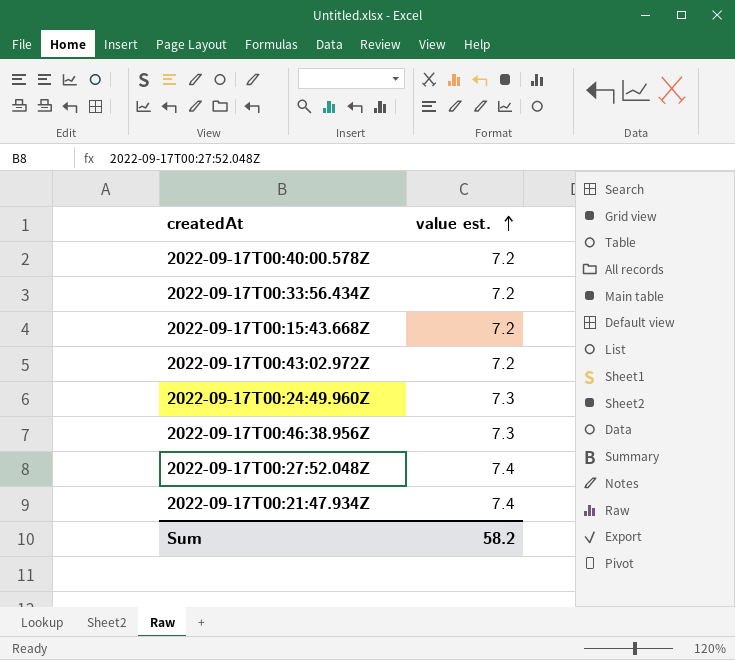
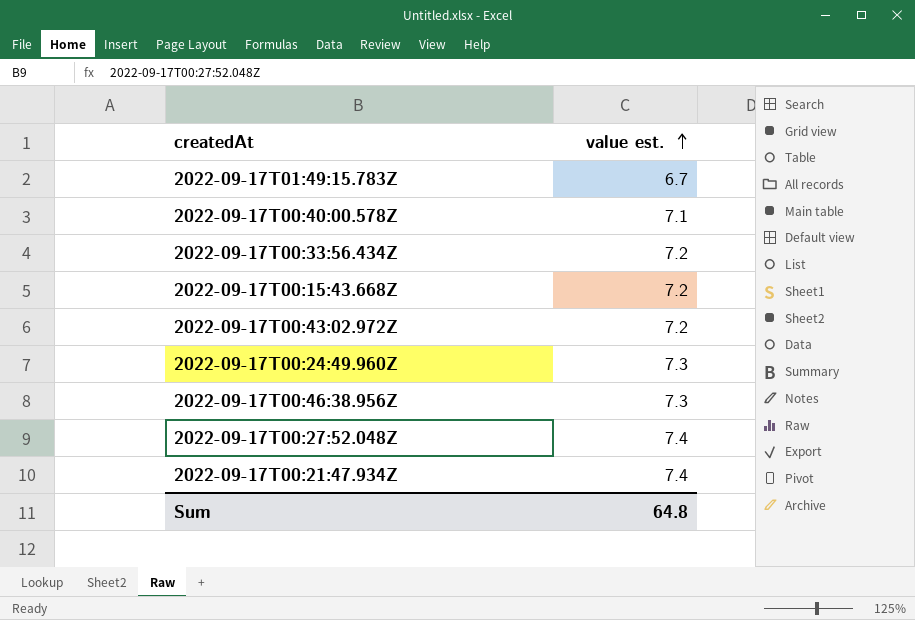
row 2022-09-17T01:49:15.783Z: none -> 6.7
2022-09-17T00:40:00.578Z | value est.: 7.2 -> 7.1
Sum | value est.: 58.2 -> 64.8

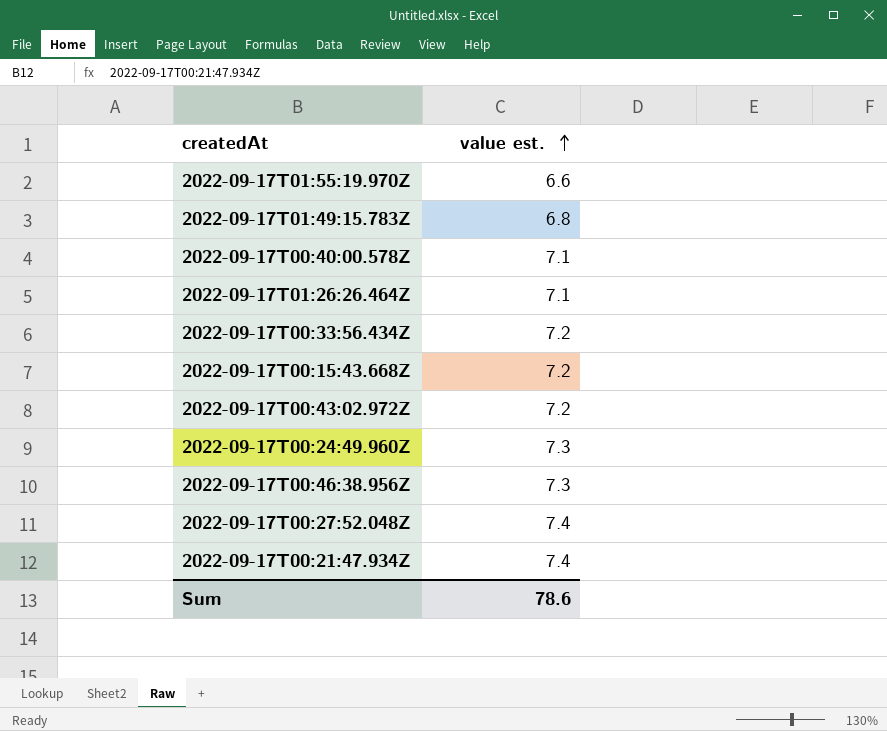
row 2022-09-17T01:55:19.970Z: none -> 6.6
2022-09-17T01:49:15.783Z | value est.: 6.7 -> 6.8
row 2022-09-17T01:26:26.464Z: none -> 7.1
Sum | value est.: 64.8 -> 78.6

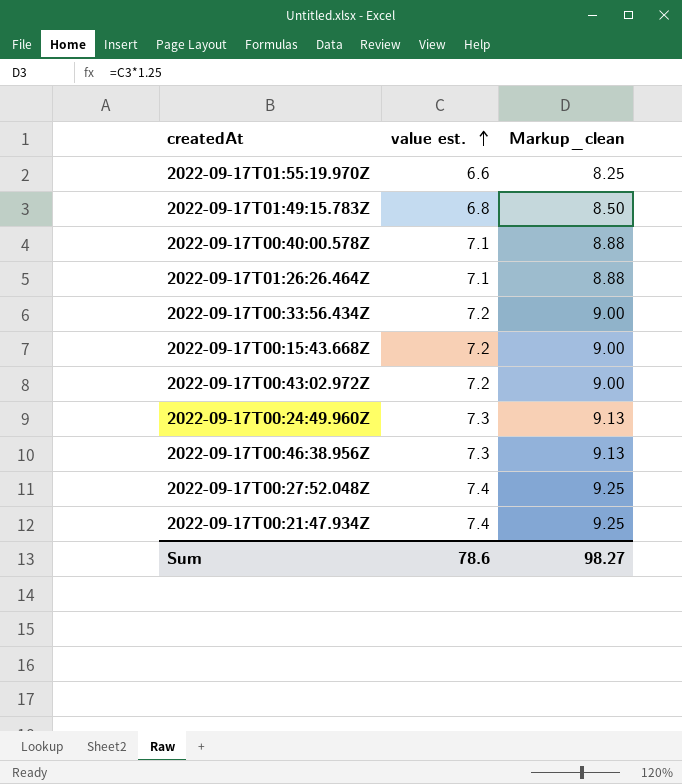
column Markup_clean | formula: none -> [value est.] * 1.25

